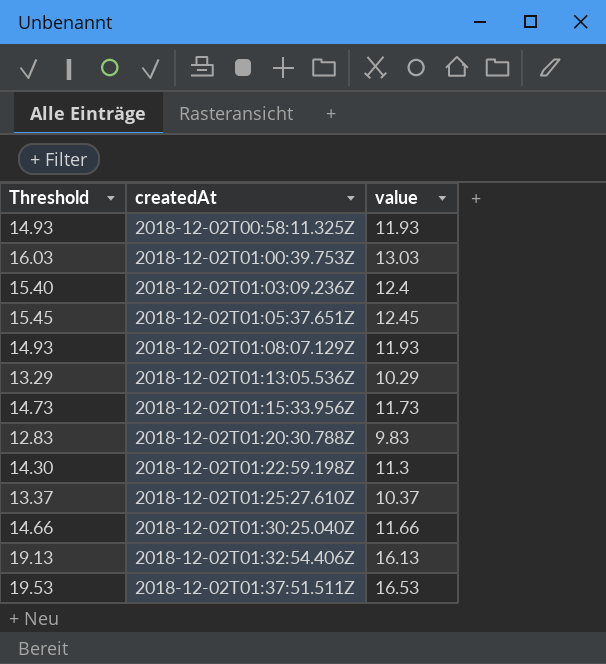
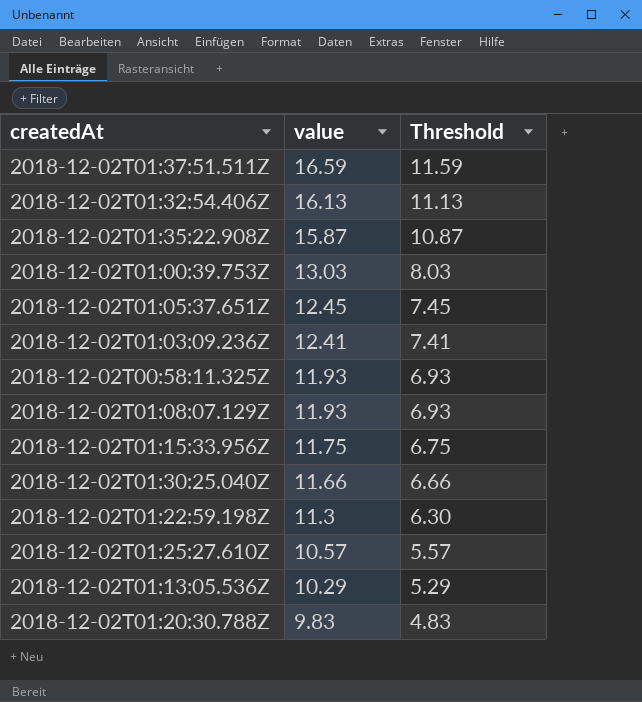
row order: createdAt ascending -> value descending
column Threshold | formula: [value] + 3 -> [value] - 5
column Threshold | position: 1 -> 3
2018-12-02T01:37:51.511Z | value: 16.53 -> 16.59
row 2018-12-02T01:35:22.908Z: none -> 15.87 | 10.87
2018-12-02T01:03:09.236Z | value: 12.4 -> 12.41
2018-12-02T01:15:33.956Z | value: 11.73 -> 11.75
2018-12-02T01:25:27.610Z | value: 10.37 -> 10.57

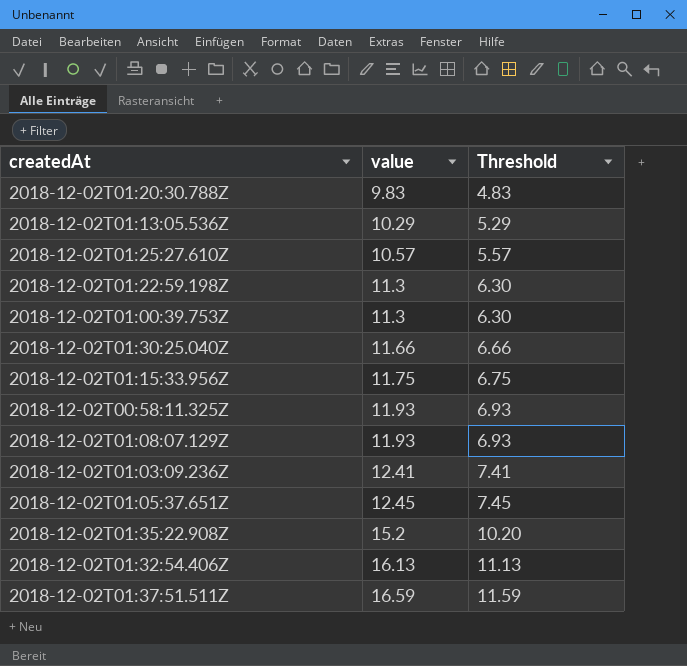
row order: value descending -> value ascending
2018-12-02T01:00:39.753Z | value: 13.03 -> 11.3
2018-12-02T01:00:39.753Z | Threshold: 8.03 -> 6.30
2018-12-02T01:35:22.908Z | value: 15.87 -> 15.2
2018-12-02T01:35:22.908Z | Threshold: 10.87 -> 10.20

